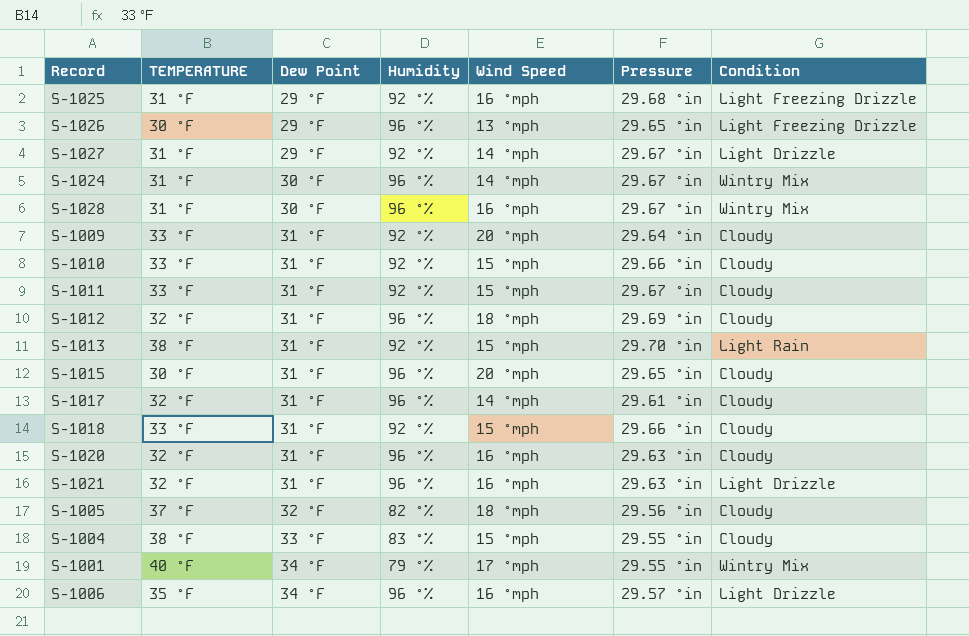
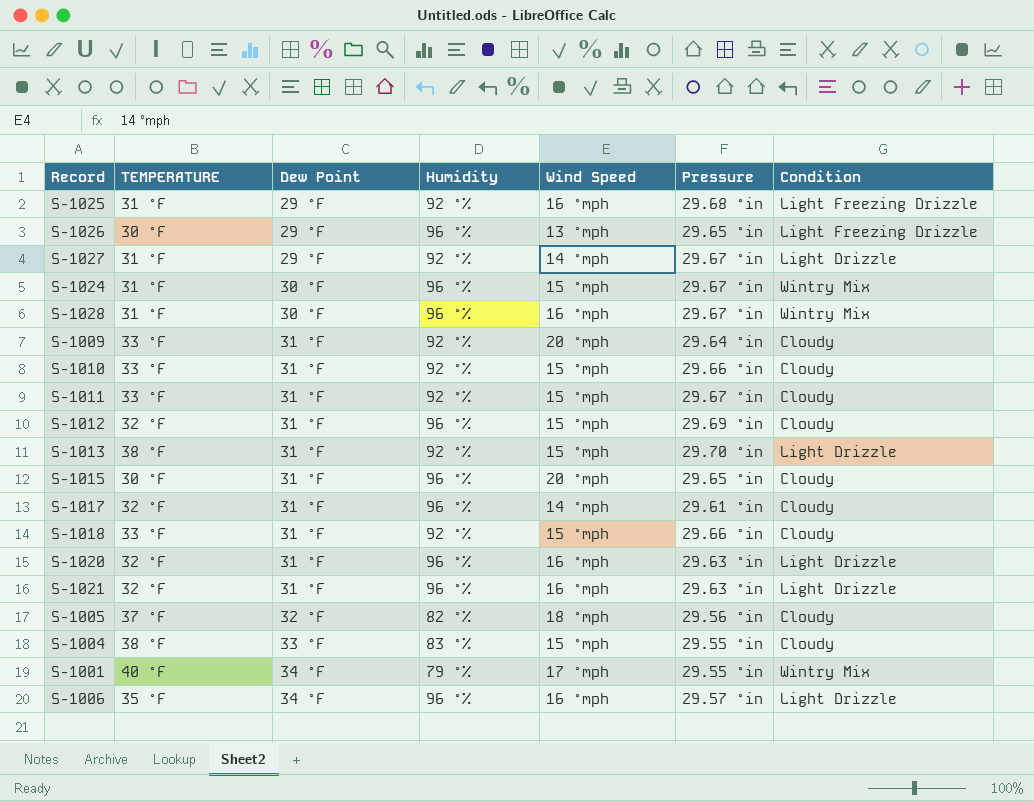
S-1024 | Wind Speed: 14 °mph -> 15 °mph
S-1012 | Wind Speed: 18 °mph -> 15 °mph
S-1013 | Condition: Light Rain -> Light Drizzle
S-1020 | Condition: Cloudy -> Light Drizzle

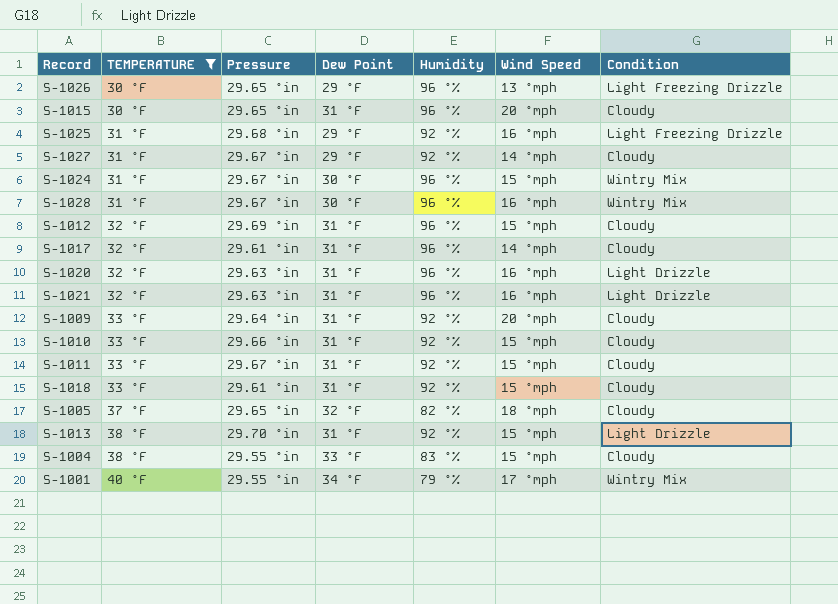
filter: none -> TEMPERATURE != 35 °F
row order: Dew Point ascending -> TEMPERATURE ascending
column Pressure | position: 6 -> 3
S-1027 | Condition: Light Drizzle -> Cloudy
S-1018 | Pressure: 29.66 °in -> 29.61 °in
S-1005 | Pressure: 29.56 °in -> 29.65 °in

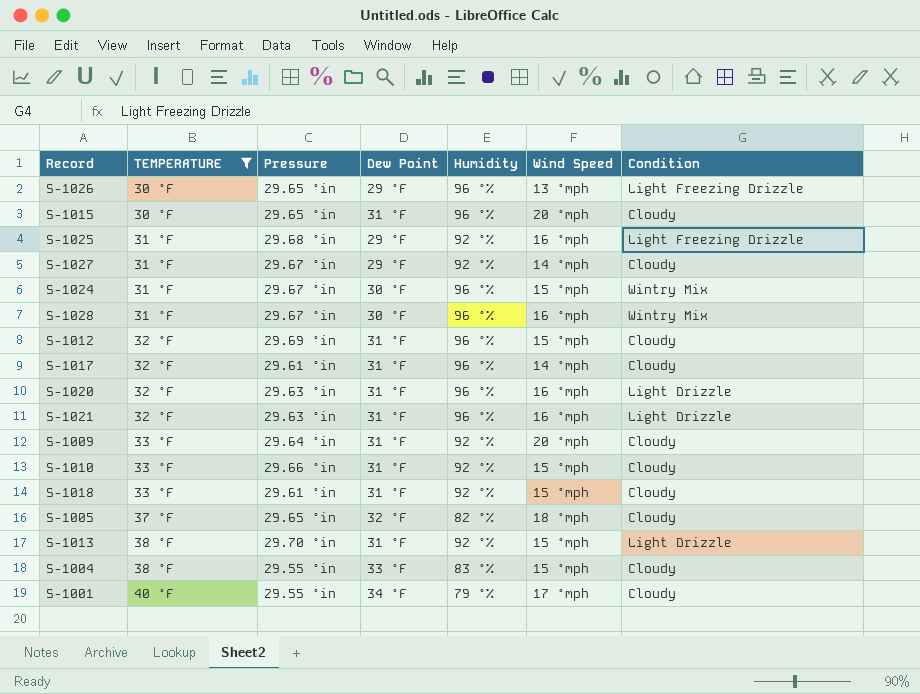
row S-1011: 33 °F | 29.67 °in | 31 °F | 92 °% | 15 °mph | Cloudy -> none
S-1001 | Condition: Wintry Mix -> Cloudy

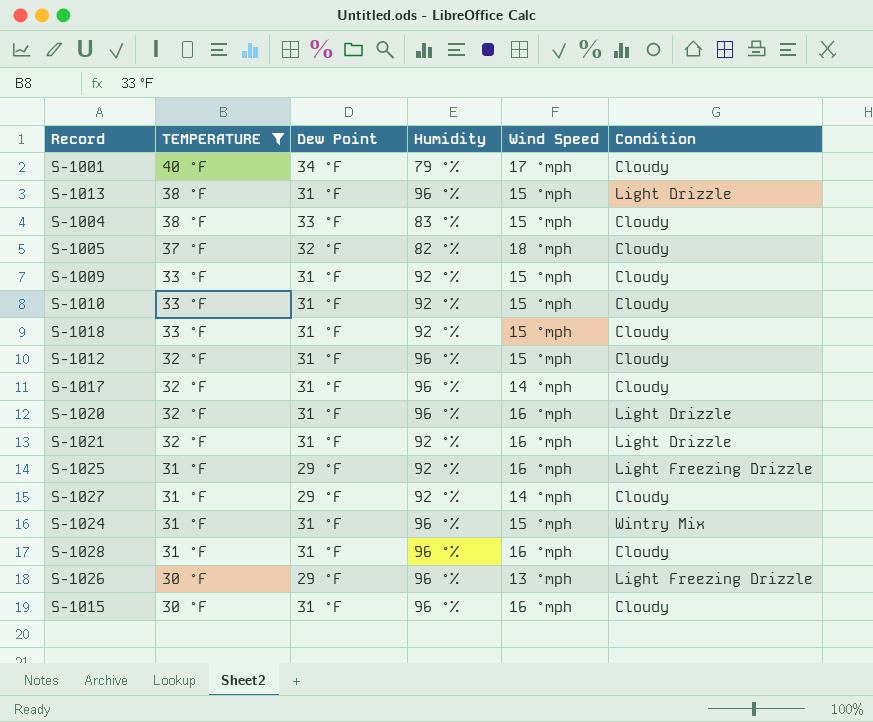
row order: TEMPERATURE ascending -> TEMPERATURE descending
column Pressure | position: 3 -> none
S-1013 | Humidity: 92 °% -> 96 °%
S-1009 | Wind Speed: 20 °mph -> 15 °mph
S-1021 | Humidity: 96 °% -> 92 °%
S-1024 | Dew Point: 30 °F -> 31 °F
S-1028 | Dew Point: 30 °F -> 31 °F
S-1028 | Condition: Wintry Mix -> Cloudy
S-1015 | Wind Speed: 20 °mph -> 16 °mph

